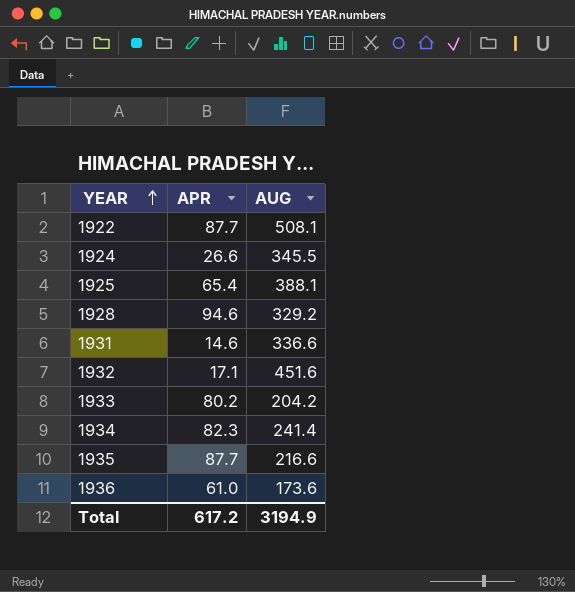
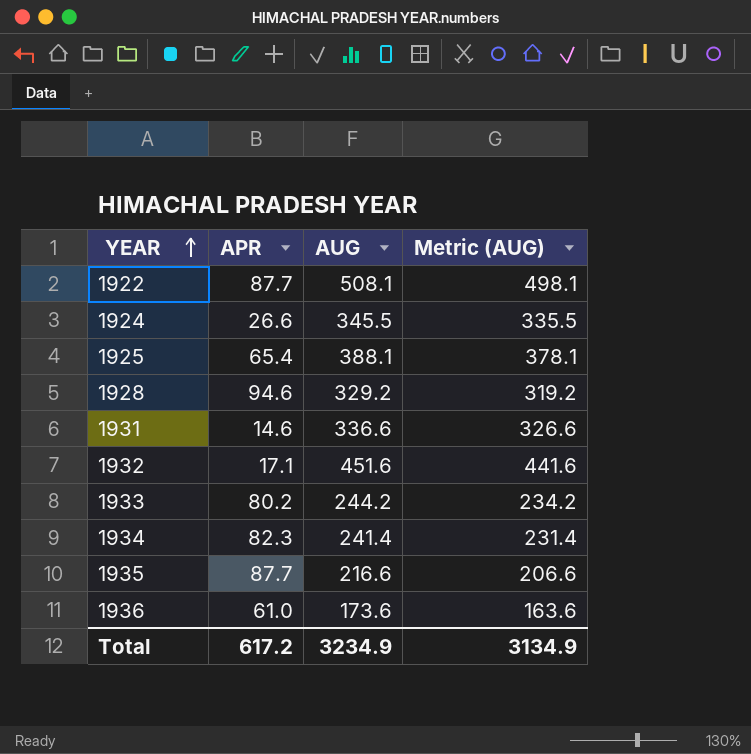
column Metric (AUG) | formula: none -> [AUG] - 10
1933 | AUG: 204.2 -> 244.2
Total | AUG: 3194.9 -> 3234.9

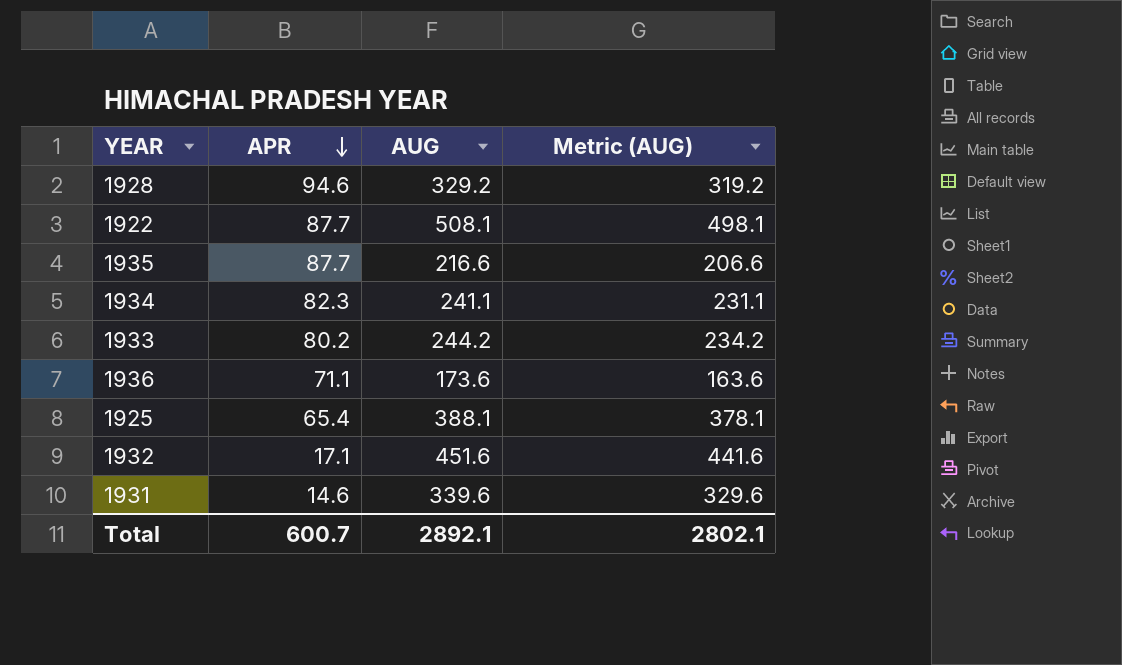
row order: YEAR ascending -> APR descending
row 1924: 26.6 | 345.5 | 335.5 -> none
1934 | AUG: 241.4 -> 241.1
1934 | Metric (AUG): 231.4 -> 231.1
1936 | APR: 61.0 -> 71.1
1931 | AUG: 336.6 -> 339.6
1931 | Metric (AUG): 326.6 -> 329.6
Total | APR: 617.2 -> 600.7
Total | AUG: 3234.9 -> 2892.1
Total | Metric (AUG): 3134.9 -> 2802.1

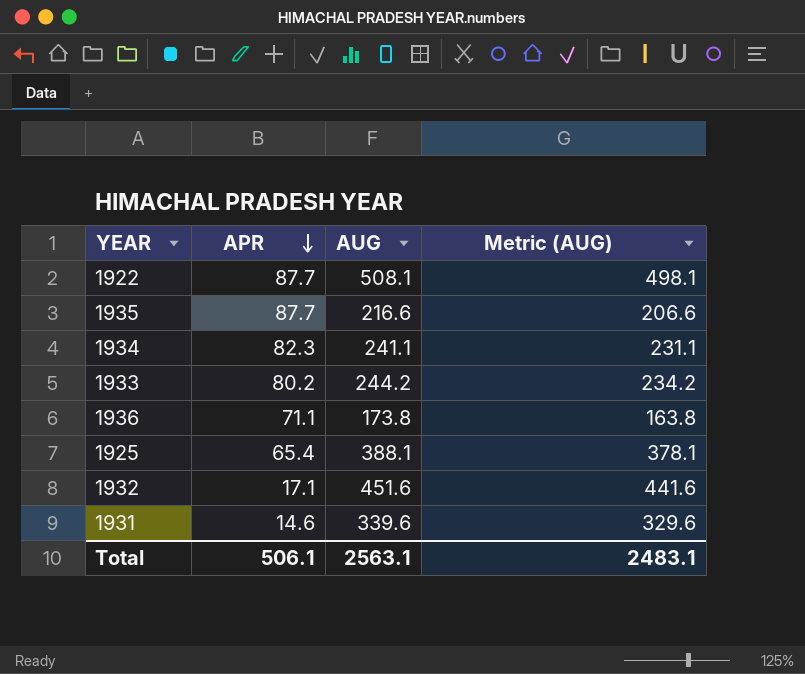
row 1928: 94.6 | 329.2 | 319.2 -> none
1936 | AUG: 173.6 -> 173.8
1936 | Metric (AUG): 163.6 -> 163.8
Total | APR: 600.7 -> 506.1
Total | AUG: 2892.1 -> 2563.1
Total | Metric (AUG): 2802.1 -> 2483.1

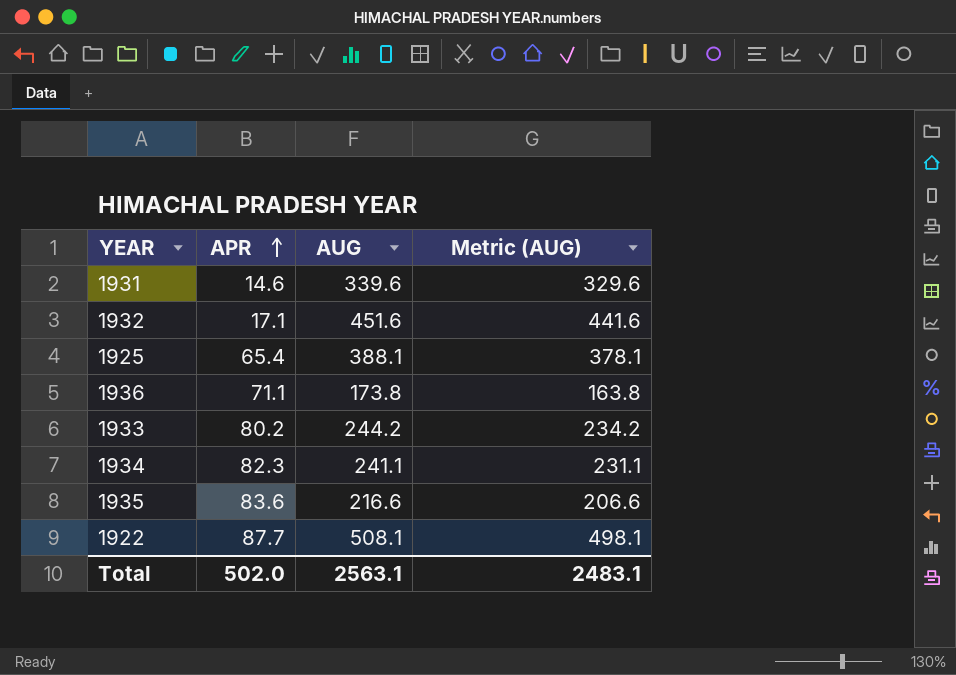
row order: APR descending -> APR ascending
1935 | APR: 87.7 -> 83.6
Total | APR: 506.1 -> 502.0

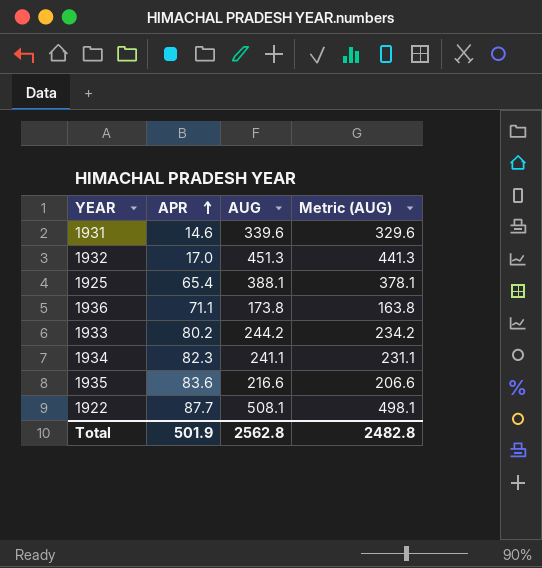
1932 | APR: 17.1 -> 17.0
1932 | AUG: 451.6 -> 451.3
1932 | Metric (AUG): 441.6 -> 441.3
Total | APR: 502.0 -> 501.9
Total | AUG: 2563.1 -> 2562.8
Total | Metric (AUG): 2483.1 -> 2482.8

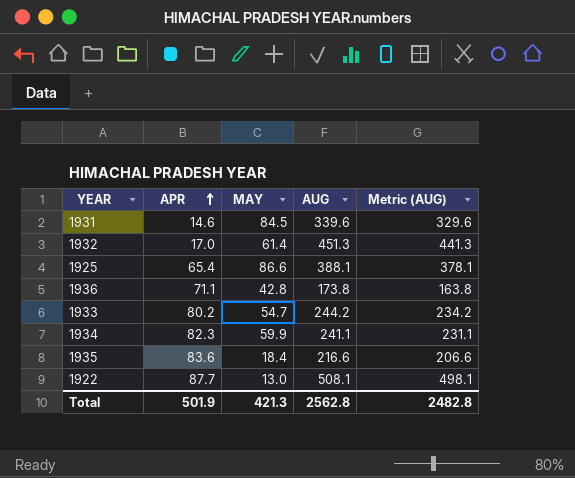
column MAY | position: none -> 3

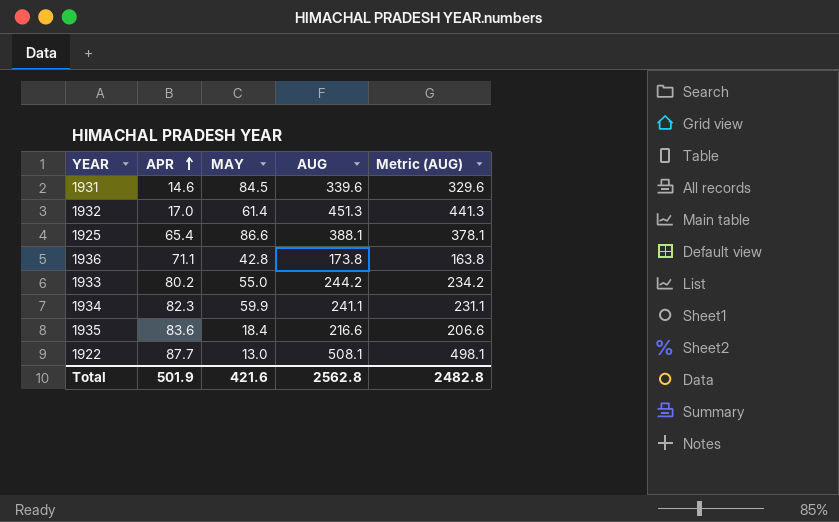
1933 | MAY: 54.7 -> 55.0
Total | MAY: 421.3 -> 421.6

